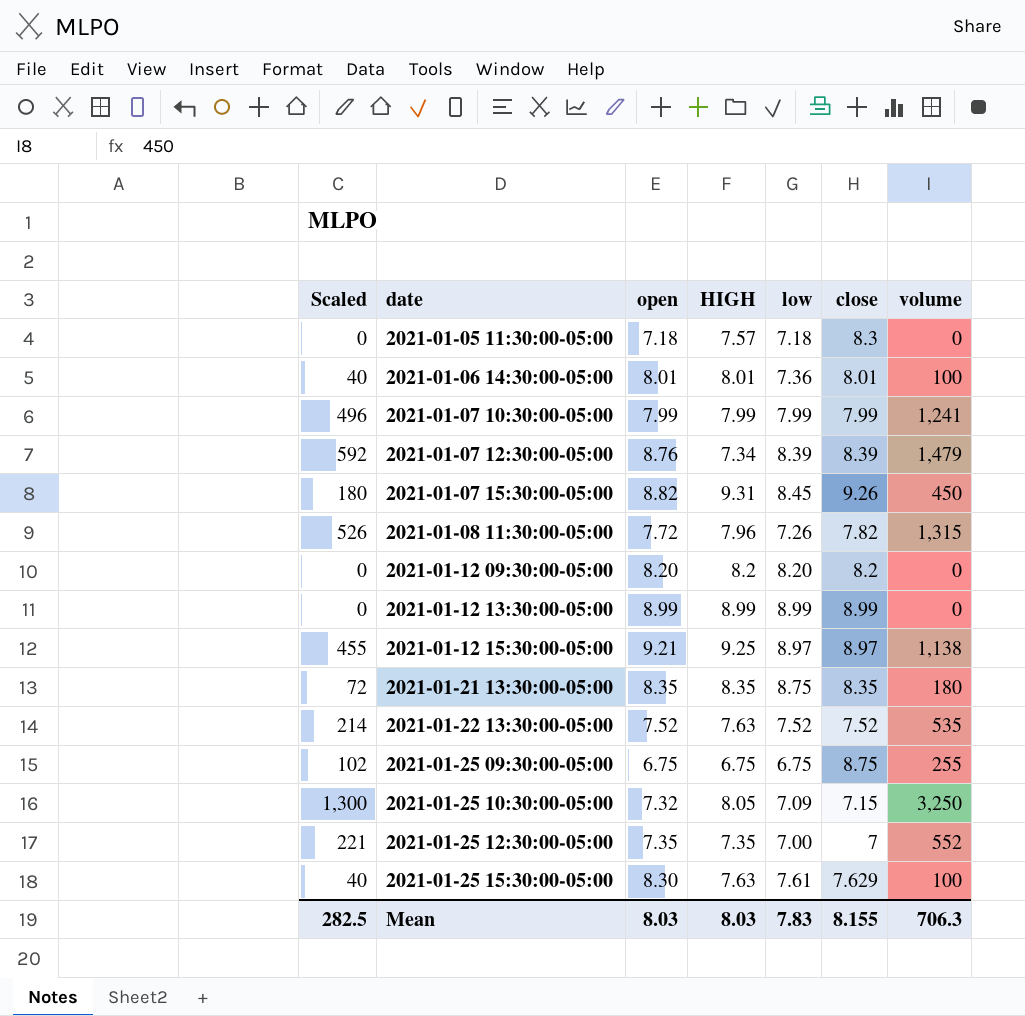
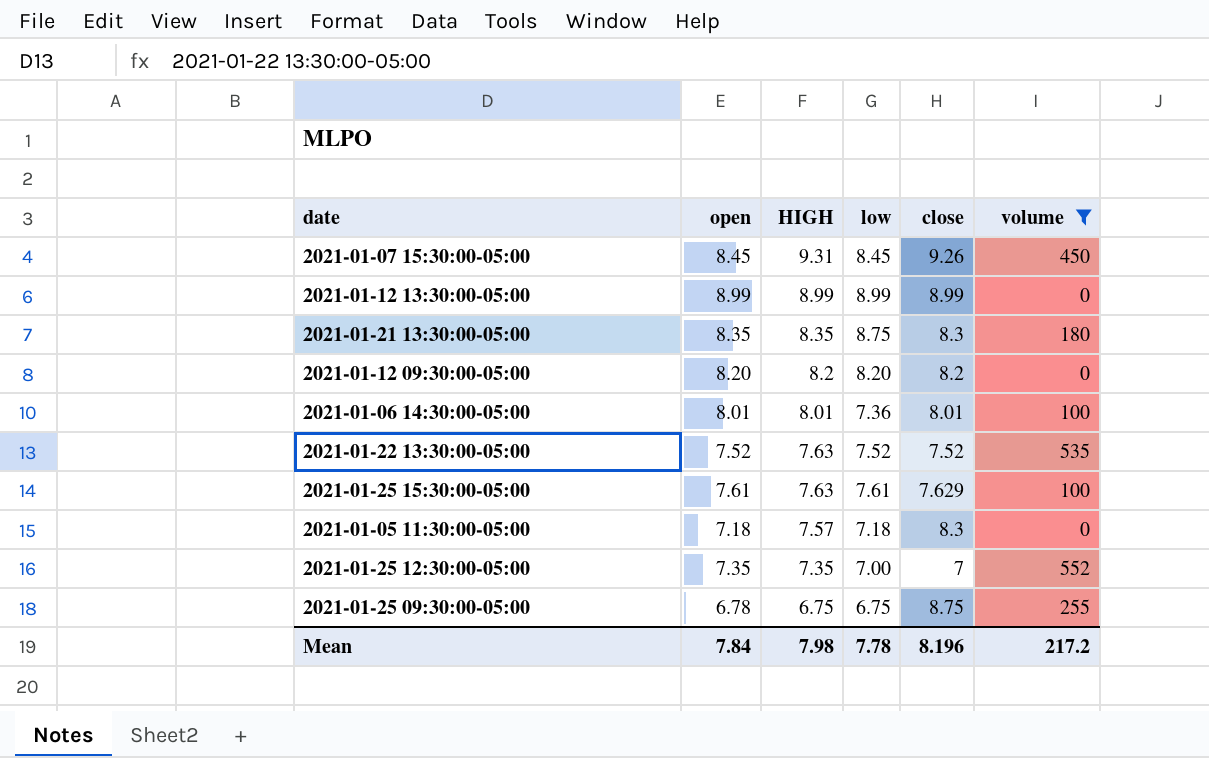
filter: none -> volume <= 552
row order: date ascending -> HIGH descending
column Scaled | formula: [volume] * 0.4 -> none
2021-01-07 15:30:00-05:00 | open: 8.82 -> 8.45
2021-01-21 13:30:00-05:00 | close: 8.35 -> 8.3
2021-01-25 15:30:00-05:00 | open: 8.30 -> 7.61
2021-01-25 09:30:00-05:00 | open: 6.75 -> 6.78
Mean | open: 8.03 -> 7.84
Mean | HIGH: 8.03 -> 7.98
Mean | low: 7.83 -> 7.78
Mean | close: 8.155 -> 8.196
Mean | volume: 706.3 -> 217.2

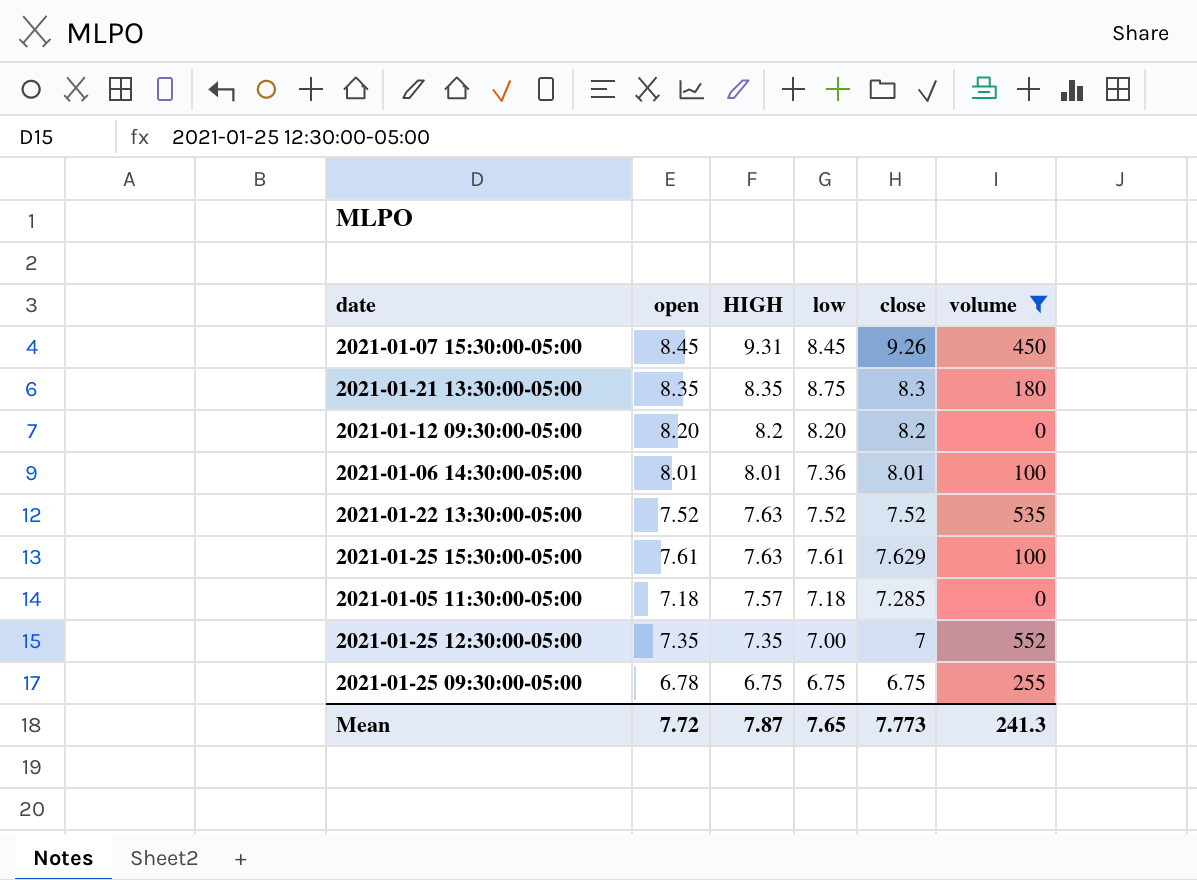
row 2021-01-12 13:30:00-05:00: 8.99 | 8.99 | 8.99 | 8.99 | 0 -> none
2021-01-05 11:30:00-05:00 | close: 8.3 -> 7.285
2021-01-25 09:30:00-05:00 | close: 8.75 -> 6.75
Mean | open: 7.84 -> 7.72
Mean | HIGH: 7.98 -> 7.87
Mean | low: 7.78 -> 7.65
Mean | close: 8.196 -> 7.773
Mean | volume: 217.2 -> 241.3

